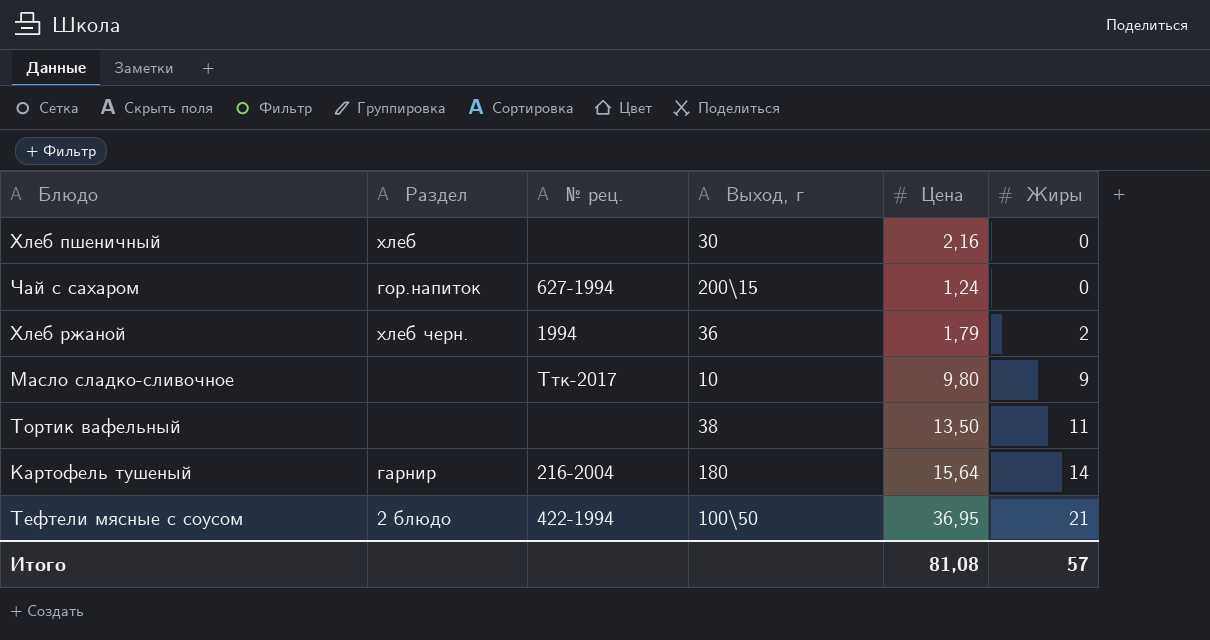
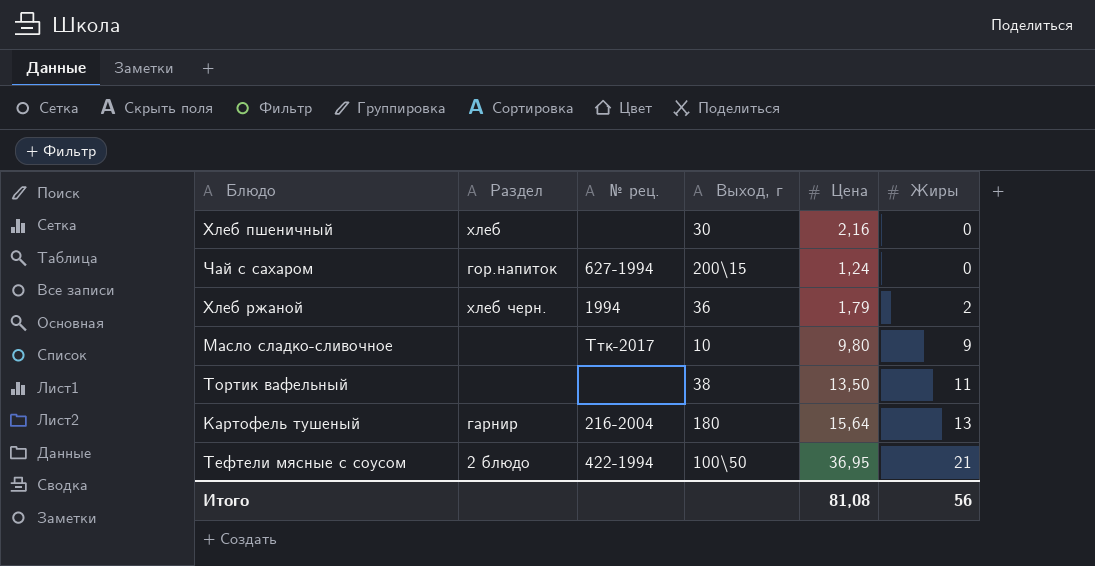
Картофель тушеный | Жиры: 14 -> 13
Итого | Жиры: 57 -> 56

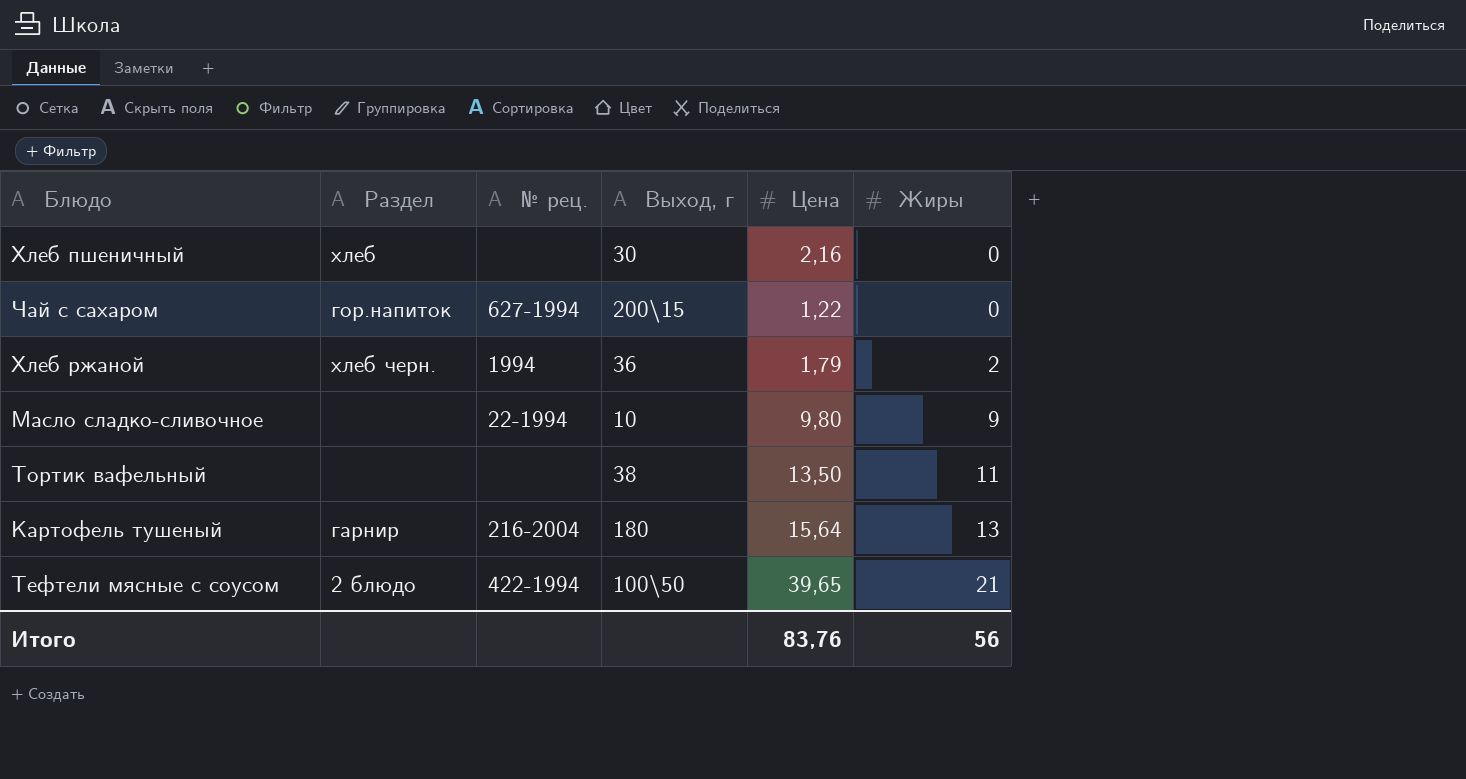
Чай с сахаром | Цена: 1,24 -> 1,22
Масло сладко-сливочное | № рец.: Ттк-2017 -> 22-1994
Тефтели мясные с соусом | Цена: 36,95 -> 39,65
Итого | Цена: 81,08 -> 83,76

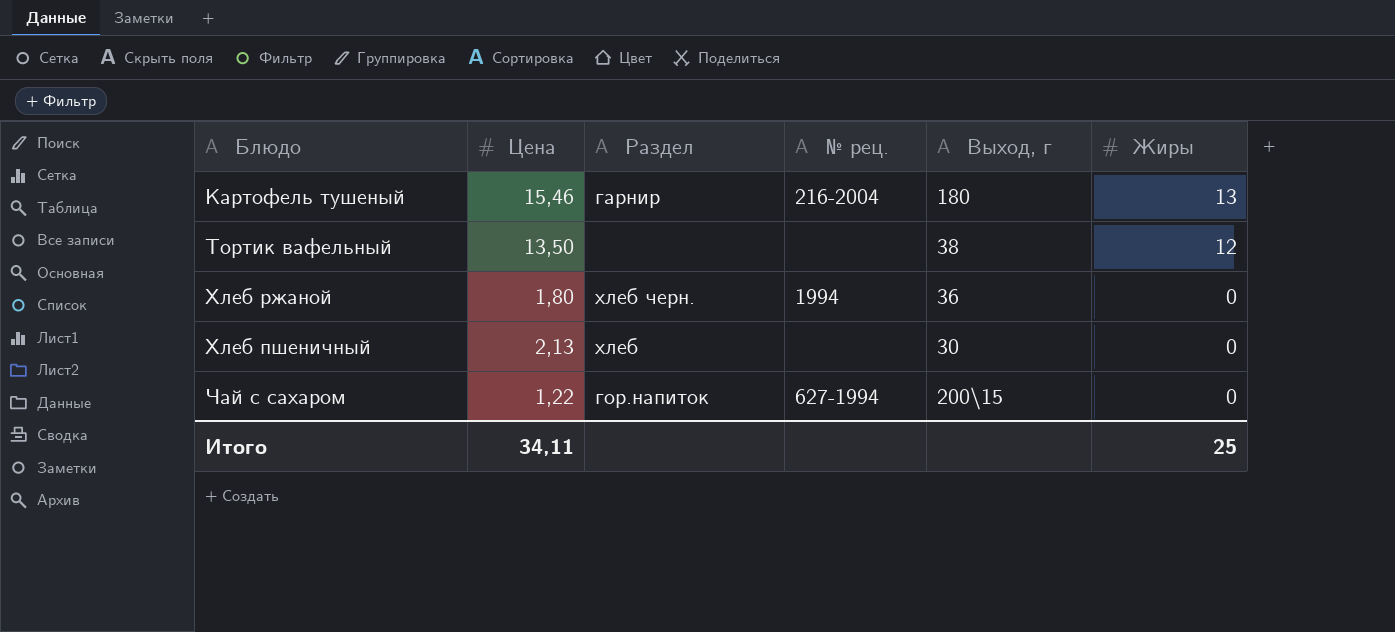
row order: Жиры ascending -> Жиры descending
column Цена | position: 5 -> 2
row Масло сладко-сливочное: none | 22-1994 | 10 | 9,80 | 9 -> none
row Тефтели мясные с соусом: 2 блюдо | 422-1994 | 100\50 | 39,65 | 21 -> none
Картофель тушеный | Цена: 15,64 -> 15,46
Тортик вафельный | Жиры: 11 -> 12
Хлеб ржаной | Цена: 1,79 -> 1,80
Хлеб ржаной | Жиры: 2 -> 0
Хлеб пшеничный | Цена: 2,16 -> 2,13
Итого | Цена: 83,76 -> 34,11
Итого | Жиры: 56 -> 25

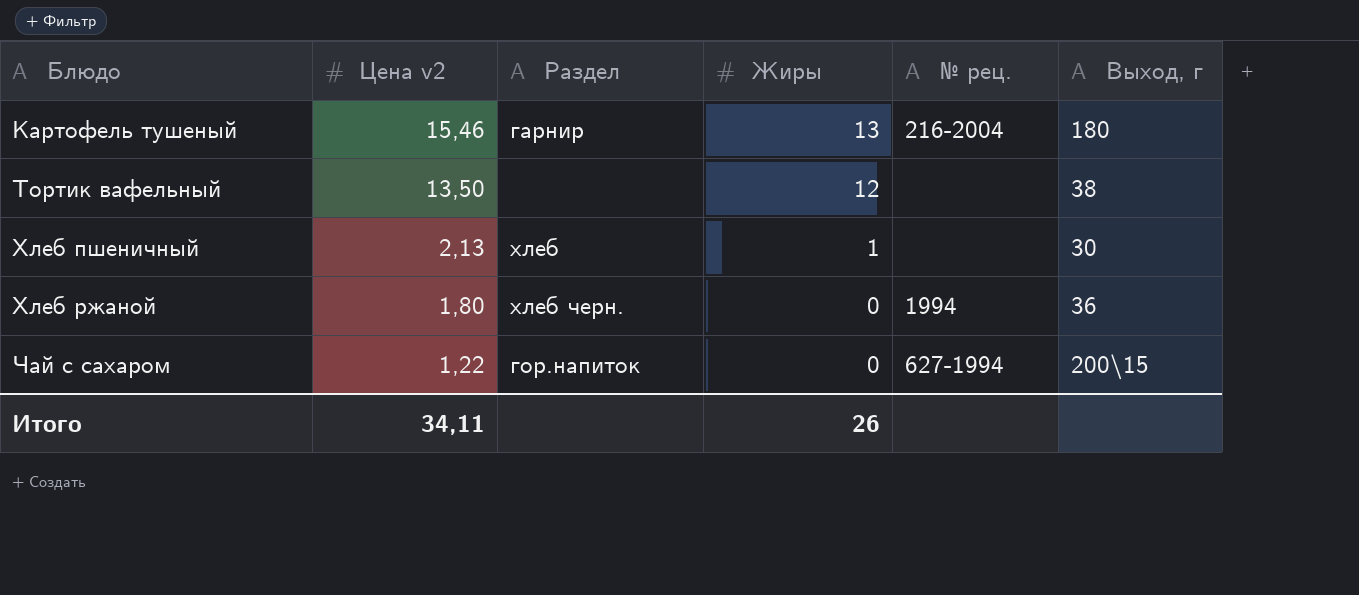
row order: Жиры descending -> Блюдо ascending
column name: Цена -> Цена v2
column Жиры | position: 6 -> 4
Хлеб пшеничный | Жиры: 0 -> 1
Итого | Жиры: 25 -> 26

